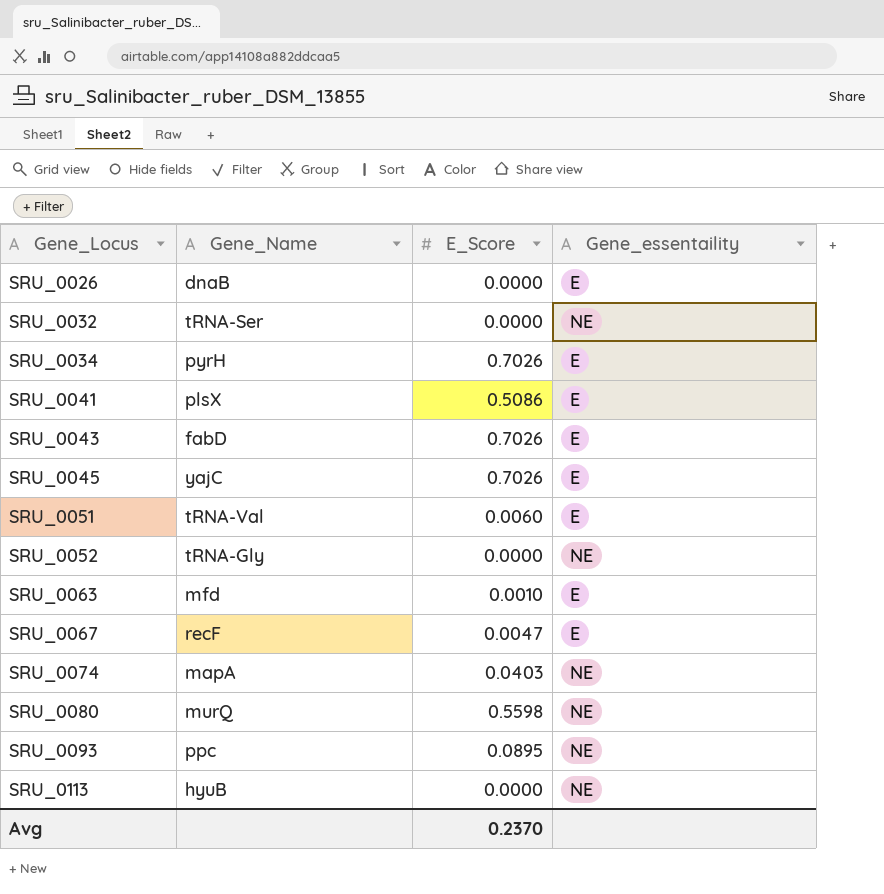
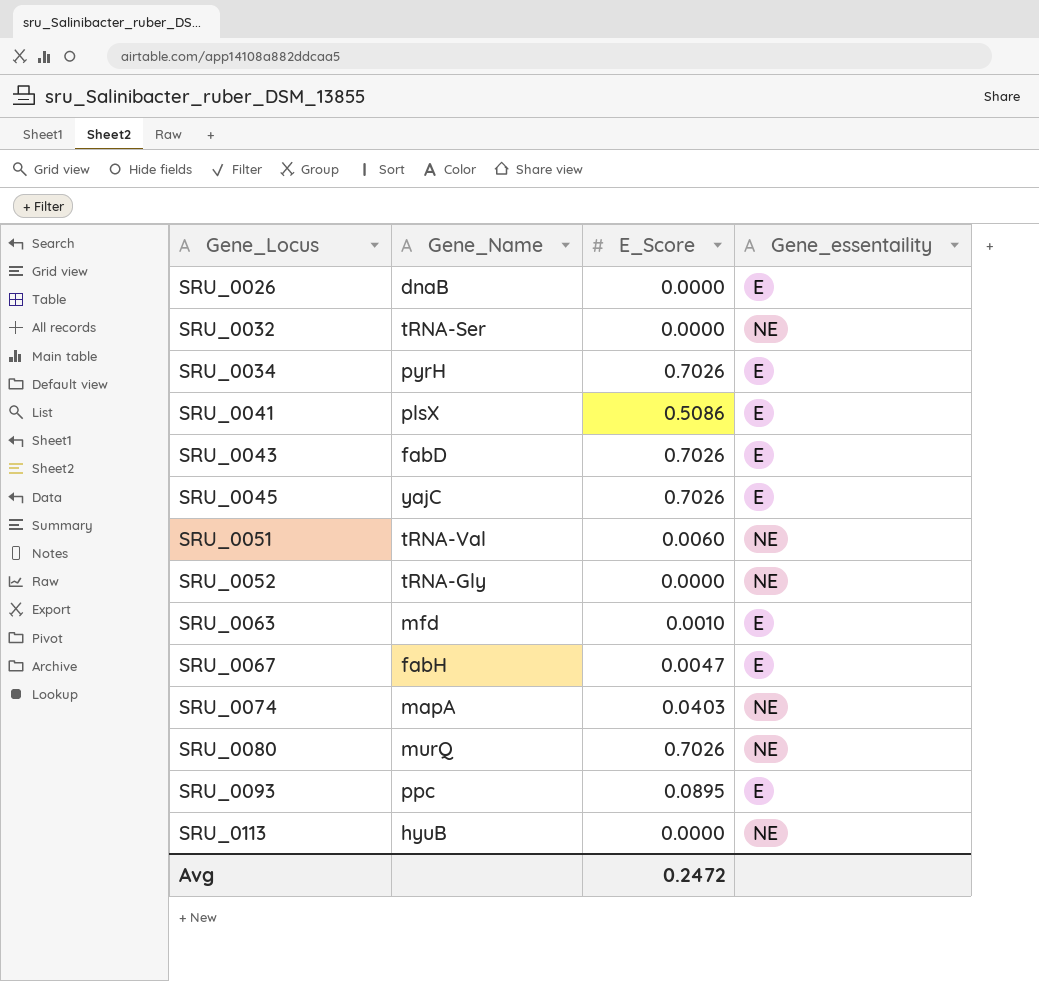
SRU_0051 | Gene_essentaility: E -> NE
SRU_0067 | Gene_Name: recF -> fabH
SRU_0080 | E_Score: 0.5598 -> 0.7026
SRU_0093 | Gene_essentaility: NE -> E
Avg | E_Score: 0.2370 -> 0.2472

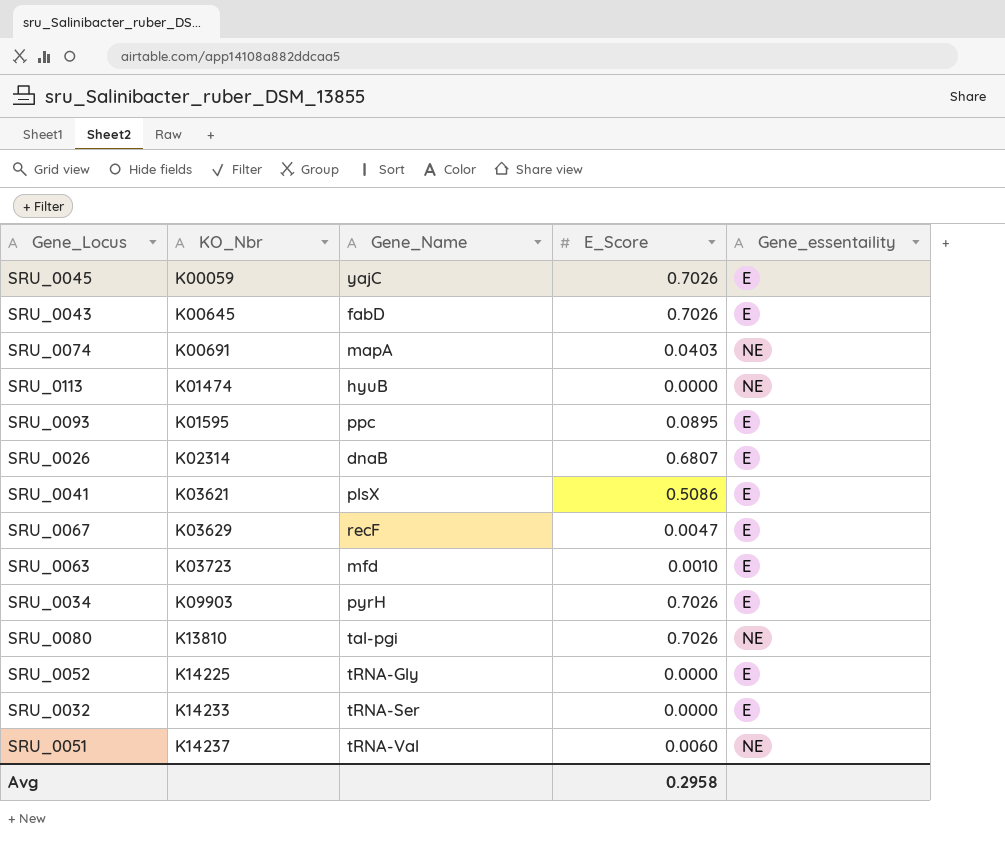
row order: Gene_Locus ascending -> KO_Nbr ascending
column KO_Nbr | position: none -> 2
SRU_0026 | E_Score: 0.0000 -> 0.6807
SRU_0067 | Gene_Name: fabH -> recF
SRU_0080 | Gene_Name: murQ -> tal-pgi
SRU_0052 | Gene_essentaility: NE -> E
SRU_0032 | Gene_essentaility: NE -> E
Avg | E_Score: 0.2472 -> 0.2958

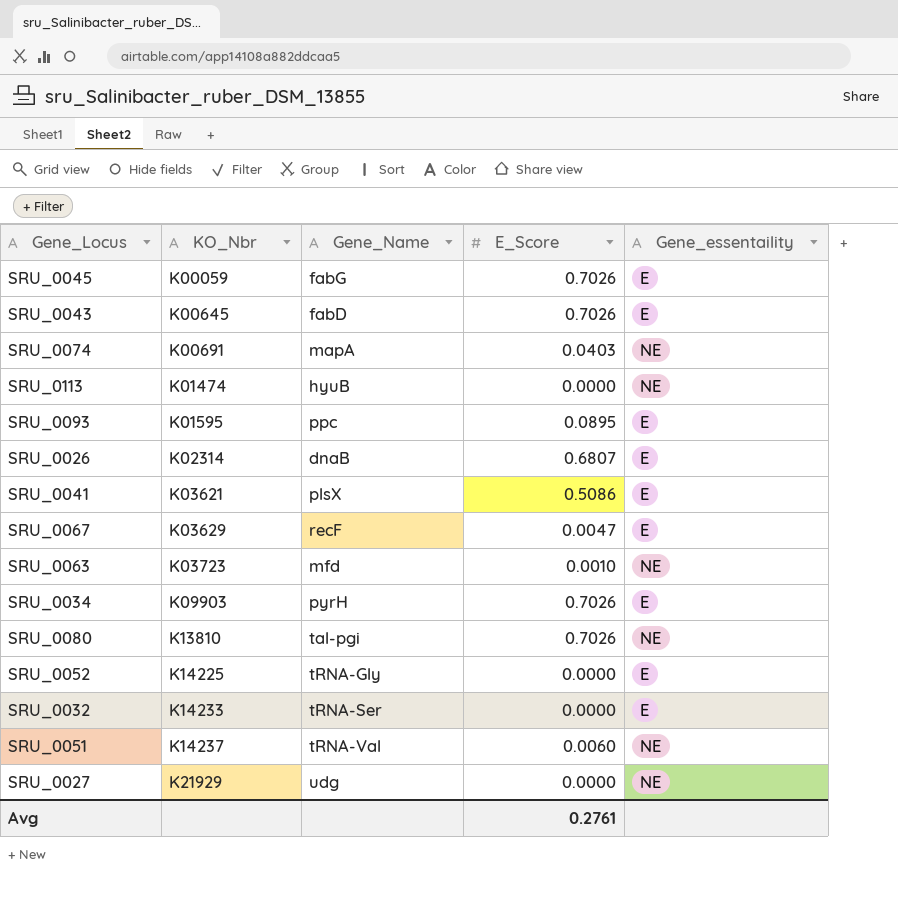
SRU_0045 | Gene_Name: yajC -> fabG
SRU_0063 | Gene_essentaility: E -> NE
row SRU_0027: none -> K21929 | udg | 0.0000 | NE
Avg | E_Score: 0.2958 -> 0.2761

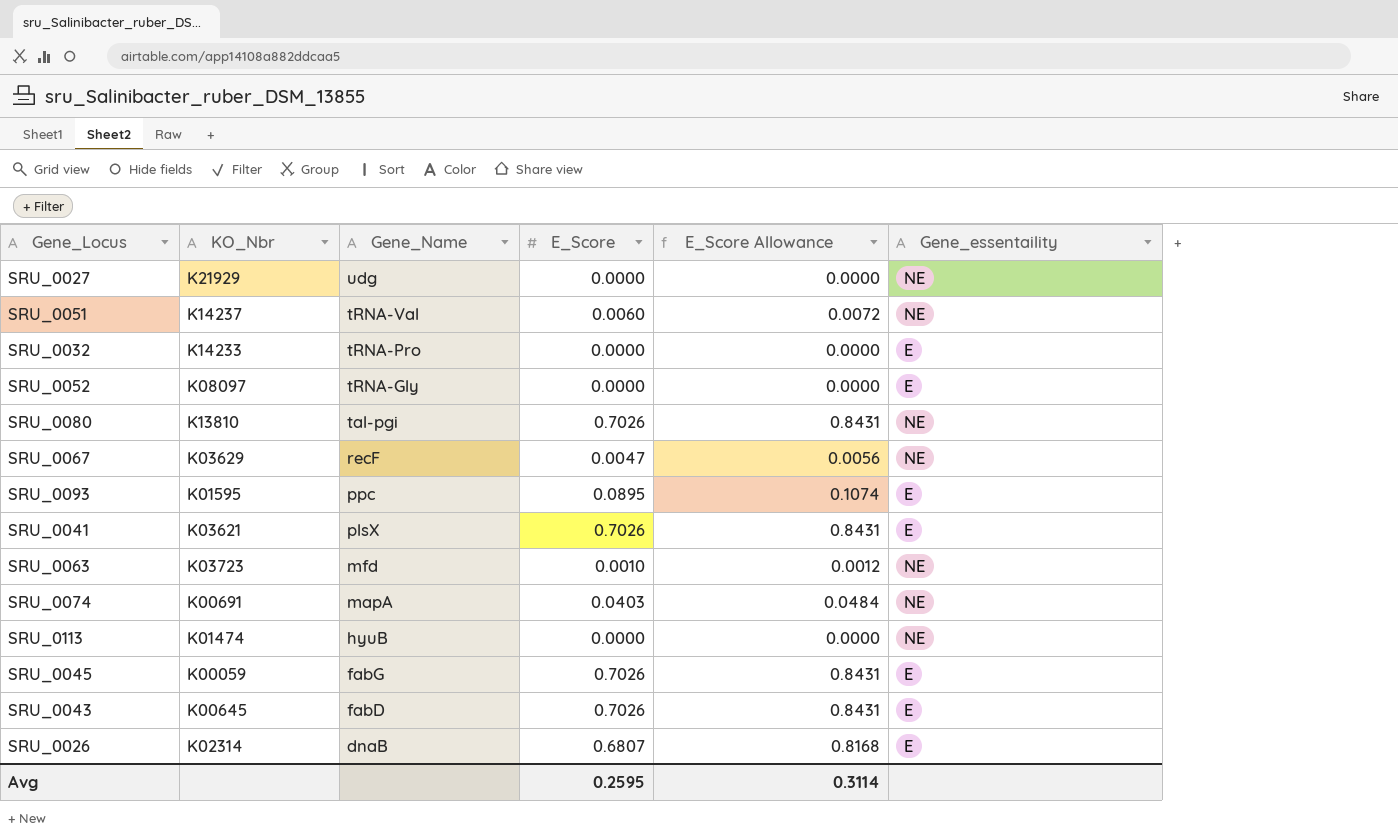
row order: KO_Nbr ascending -> Gene_Name descending
column E_Score Allowance | formula: none -> [E_Score] * 1.2
row SRU_0034: K09903 | pyrH | 0.7026 | E -> none
SRU_0032 | Gene_Name: tRNA-Ser -> tRNA-Pro
SRU_0052 | KO_Nbr: K14225 -> K08097
SRU_0067 | Gene_essentaility: E -> NE
SRU_0041 | E_Score: 0.5086 -> 0.7026
Avg | E_Score: 0.2761 -> 0.2595

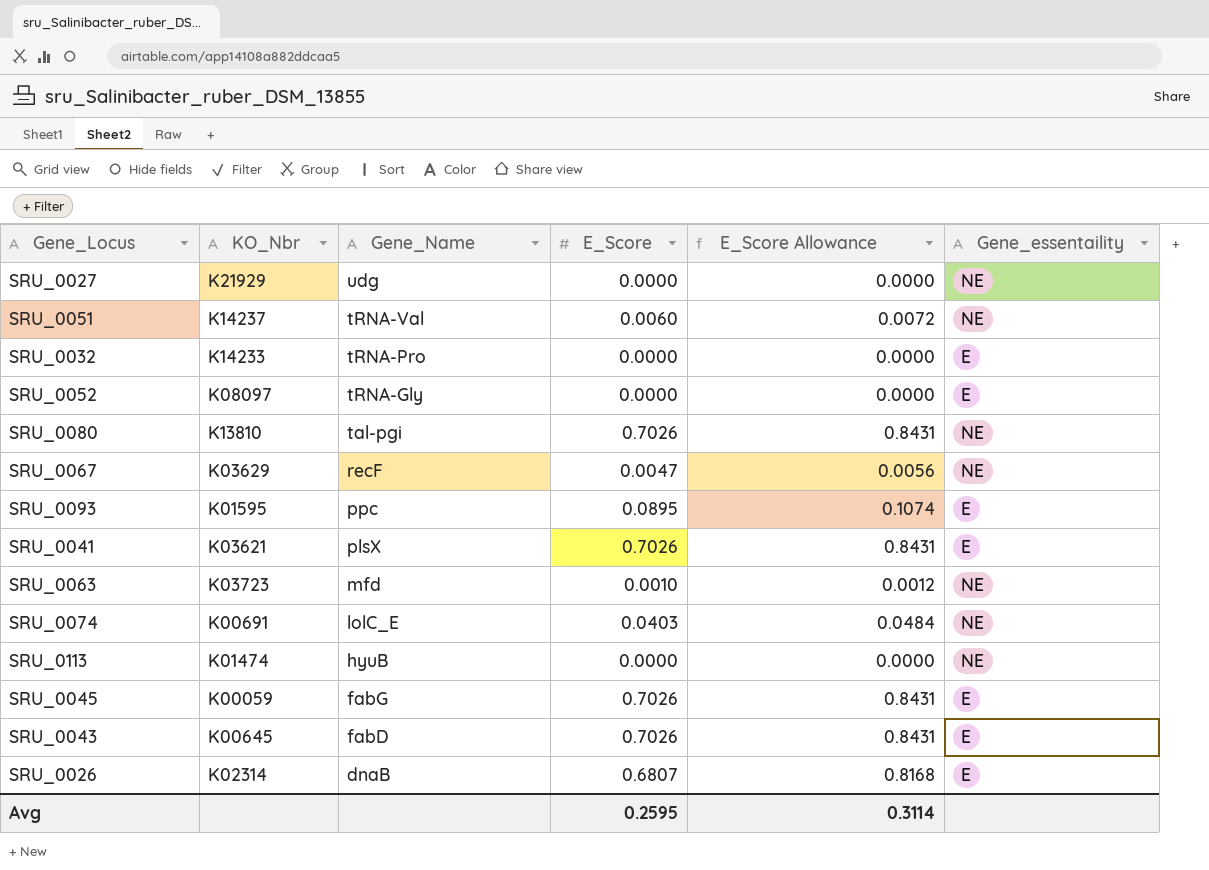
SRU_0074 | Gene_Name: mapA -> lolC_E

